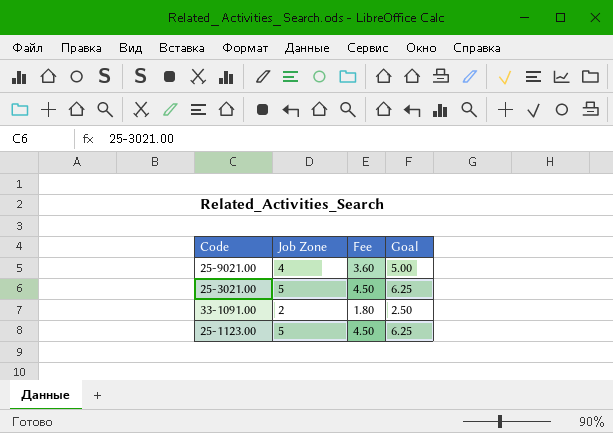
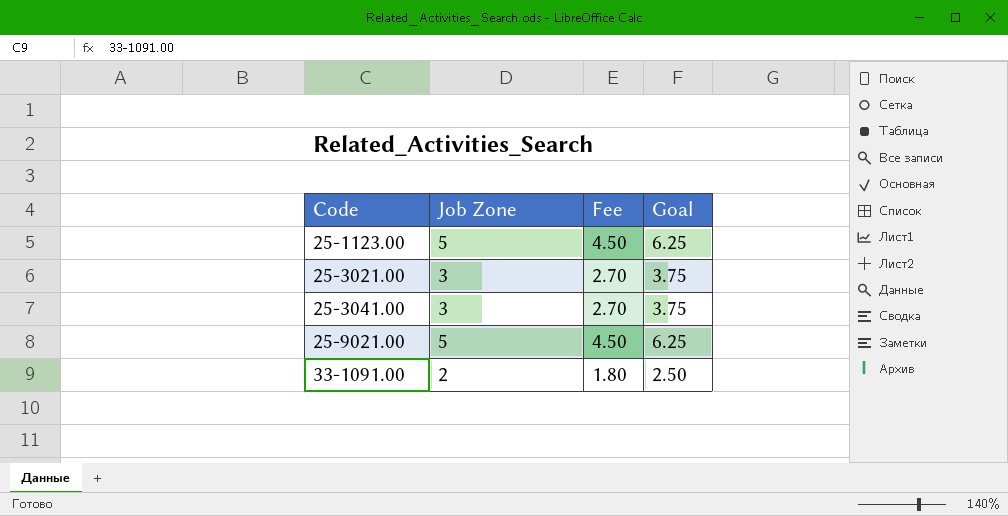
row order: none -> Code ascending
25-3021.00 | Job Zone: 5 -> 3
25-3021.00 | Fee: 4.50 -> 2.70
25-3021.00 | Goal: 6.25 -> 3.75
row 25-3041.00: none -> 3 | 2.70 | 3.75
25-9021.00 | Job Zone: 4 -> 5
25-9021.00 | Fee: 3.60 -> 4.50
25-9021.00 | Goal: 5.00 -> 6.25

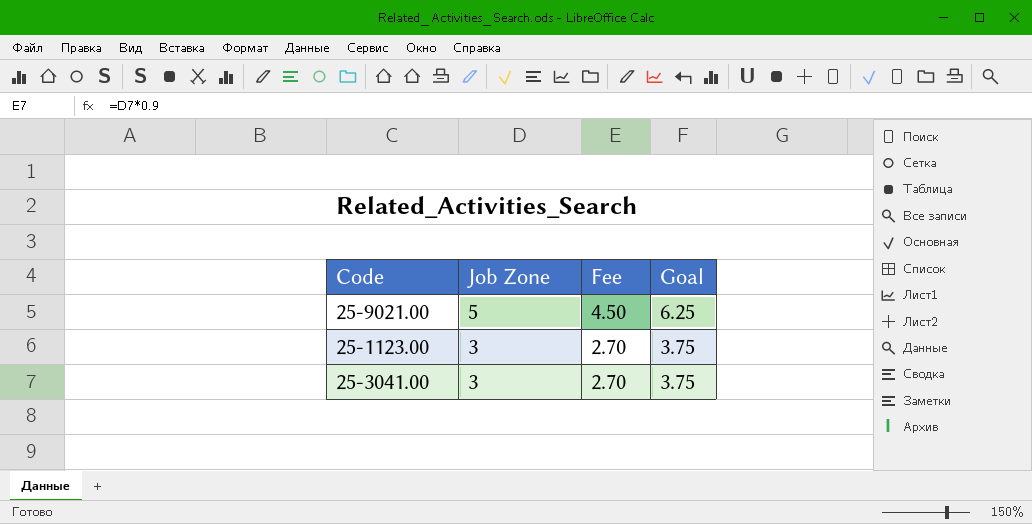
row order: Code ascending -> Job Zone descending
row 25-3021.00: 3 | 2.70 | 3.75 -> none
row 33-1091.00: 2 | 1.80 | 2.50 -> none
25-1123.00 | Job Zone: 5 -> 3
25-1123.00 | Fee: 4.50 -> 2.70
25-1123.00 | Goal: 6.25 -> 3.75

